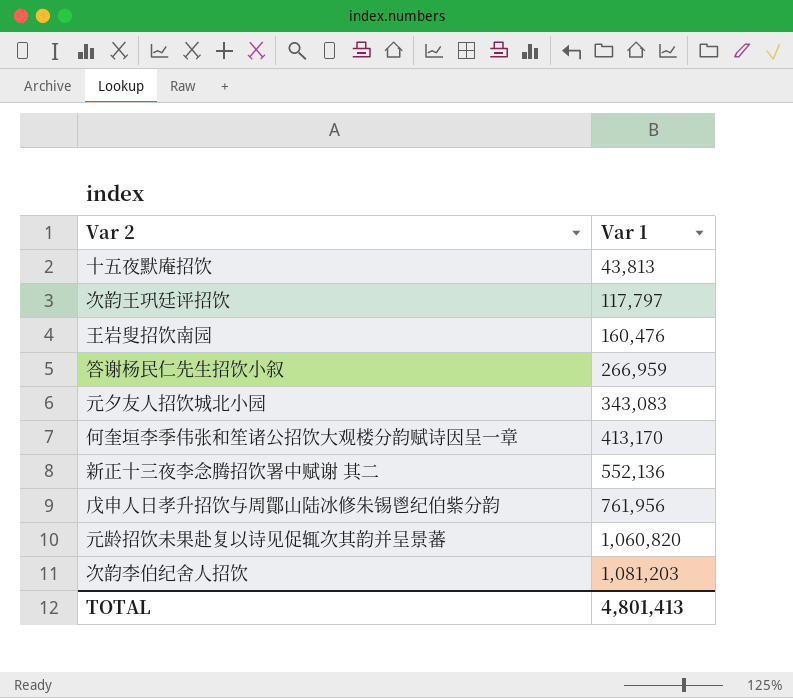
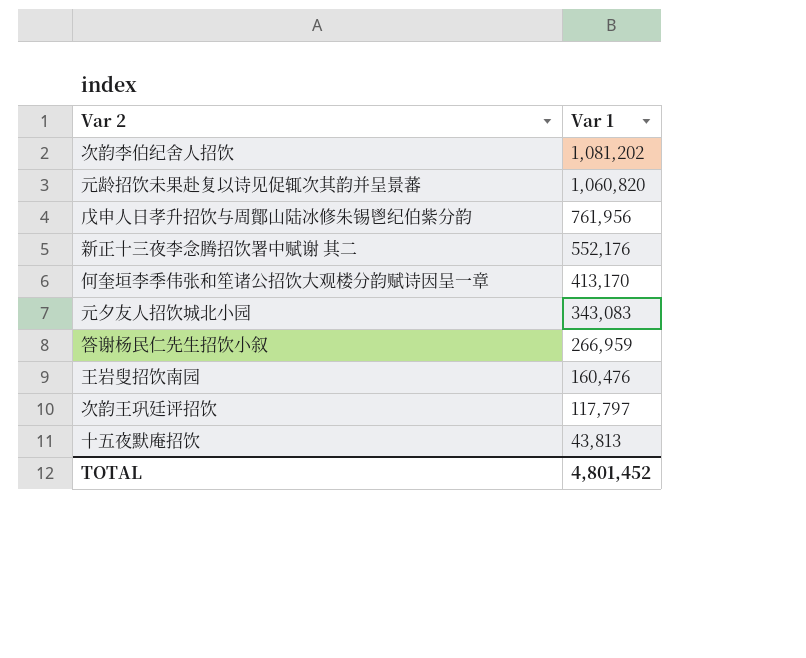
row order: Var 1 ascending -> Var 1 descending
次韵李伯纪舍人招饮 | Var 1: 1,081,203 -> 1,081,202
新正十三夜李念腾招饮署中赋谢 其二 | Var 1: 552,136 -> 552,176
TOTAL | Var 1: 4,801,413 -> 4,801,452

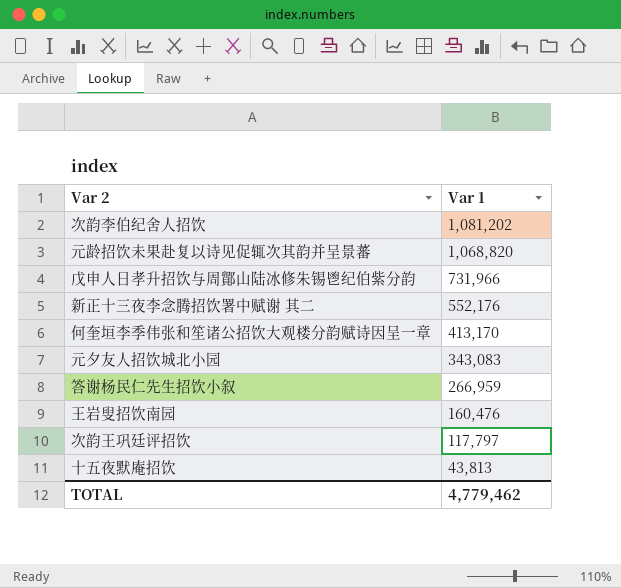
元龄招饮未果赴复以诗见促辄次其韵并呈景蕃 | Var 1: 1,060,820 -> 1,068,820
戊申人日孝升招饮与周鄮山陆冰修朱锡鬯纪伯紫分韵 | Var 1: 761,956 -> 731,966
TOTAL | Var 1: 4,801,452 -> 4,779,462

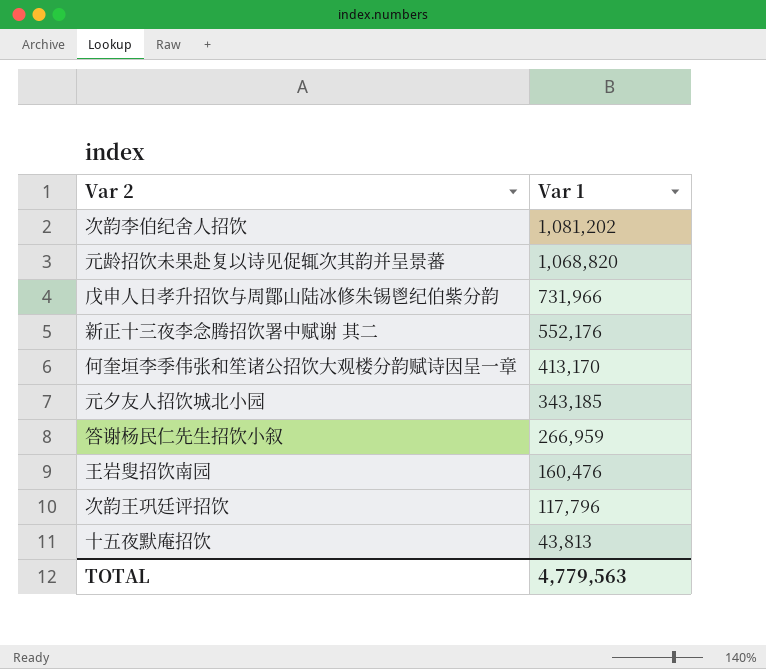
元夕友人招饮城北小园 | Var 1: 343,083 -> 343,185
次韵王巩廷评招饮 | Var 1: 117,797 -> 117,796
TOTAL | Var 1: 4,779,462 -> 4,779,563

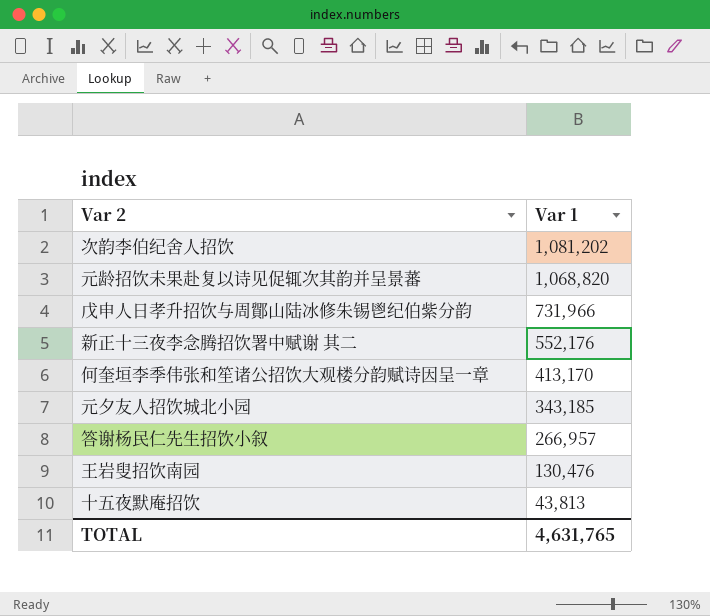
row 次韵王巩廷评招饮: 117,796 -> none
答谢杨民仁先生招饮小叙 | Var 1: 266,959 -> 266,957
王岩叟招饮南园 | Var 1: 160,476 -> 130,476
TOTAL | Var 1: 4,779,563 -> 4,631,765

